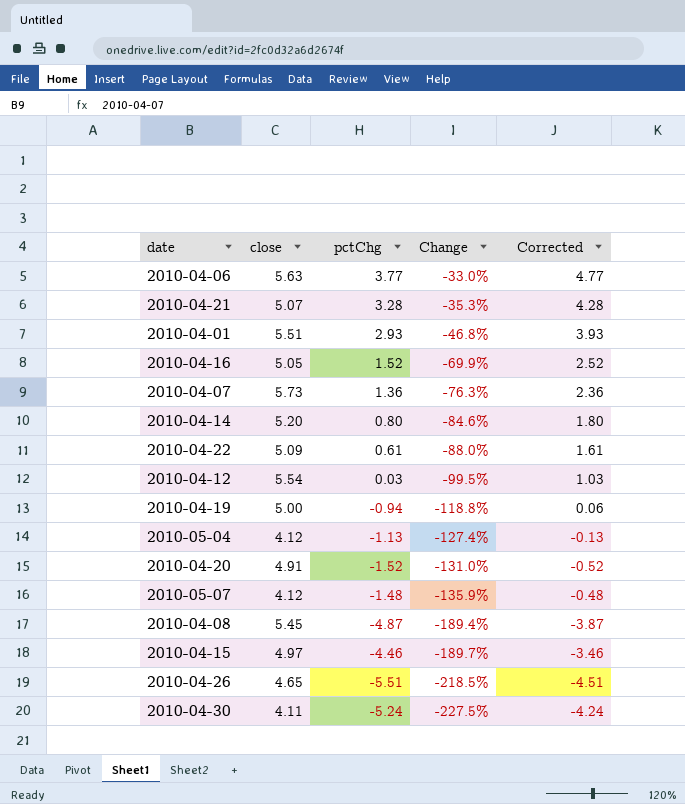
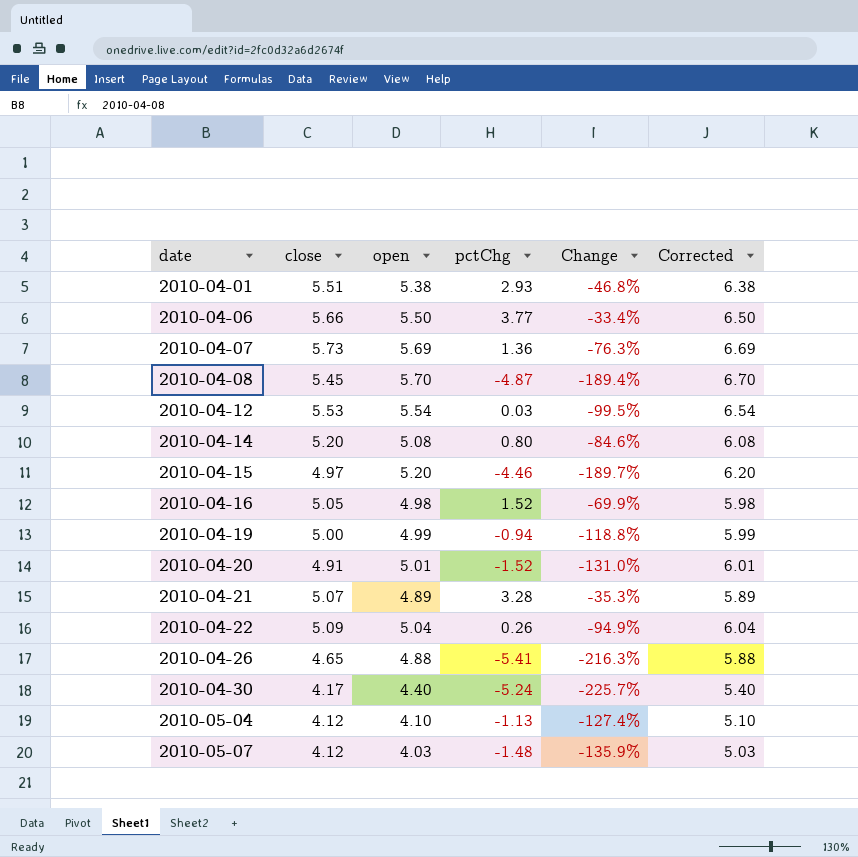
row order: Change descending -> date ascending
column open | position: none -> 3
column Corrected | formula: [pctChg] + 1 -> [open] + 1
2010-04-06 | close: 5.63 -> 5.66
2010-04-06 | Change: -33.0% -> -33.4%
2010-04-12 | close: 5.54 -> 5.53
2010-04-22 | pctChg: 0.61 -> 0.26
2010-04-22 | Change: -88.0% -> -94.9%
2010-04-26 | pctChg: -5.51 -> -5.41
2010-04-26 | Change: -218.5% -> -216.3%
2010-04-30 | close: 4.11 -> 4.17
2010-04-30 | Change: -227.5% -> -225.7%

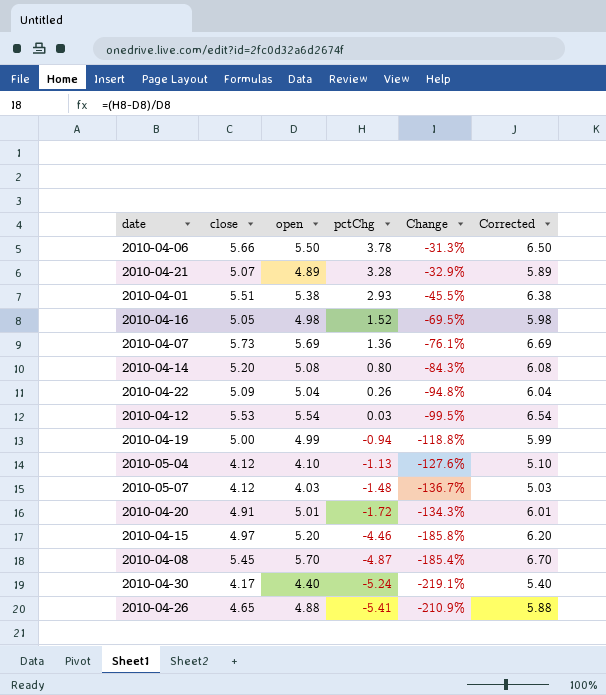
row order: date ascending -> pctChg descending
column Change | formula: ([pctChg] - [close]) / [close] -> ([pctChg] - [open]) / [open]
2010-04-06 | pctChg: 3.77 -> 3.78
2010-04-20 | pctChg: -1.52 -> -1.72

